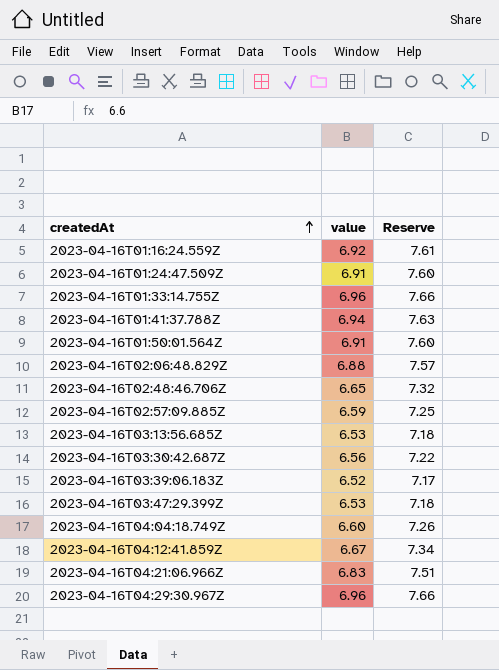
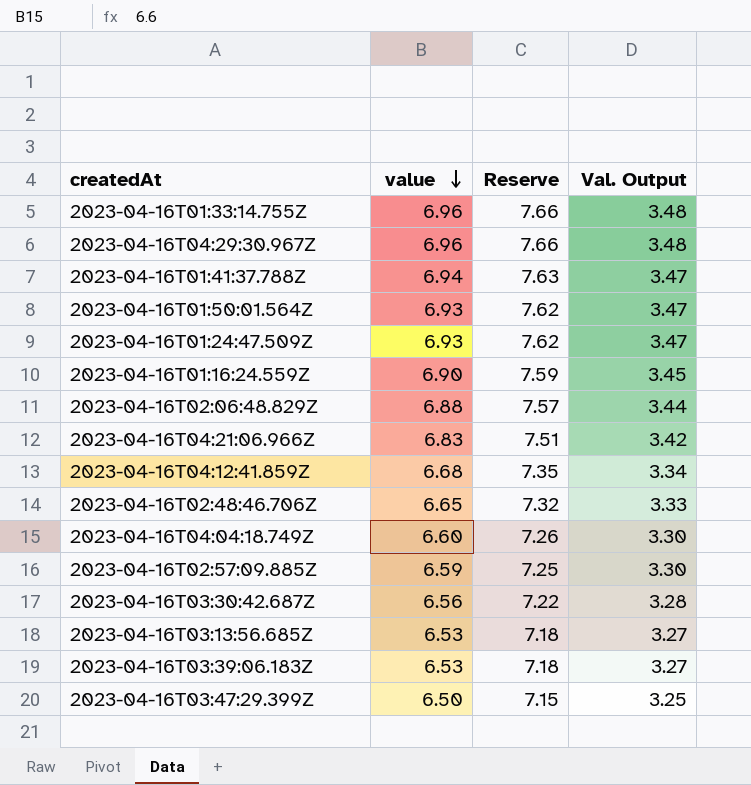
row order: createdAt ascending -> value descending
column Val. Output | formula: none -> [value] * 0.5
2023-04-16T01:50:01.564Z | value: 6.91 -> 6.93
2023-04-16T01:50:01.564Z | Reserve: 7.60 -> 7.62
2023-04-16T01:24:47.509Z | value: 6.91 -> 6.93
2023-04-16T01:24:47.509Z | Reserve: 7.60 -> 7.62
2023-04-16T01:16:24.559Z | value: 6.92 -> 6.90
2023-04-16T01:16:24.559Z | Reserve: 7.61 -> 7.59
2023-04-16T04:12:41.859Z | value: 6.67 -> 6.68
2023-04-16T04:12:41.859Z | Reserve: 7.34 -> 7.35
2023-04-16T03:39:06.183Z | value: 6.52 -> 6.53
2023-04-16T03:39:06.183Z | Reserve: 7.17 -> 7.18
2023-04-16T03:47:29.399Z | value: 6.53 -> 6.50
2023-04-16T03:47:29.399Z | Reserve: 7.18 -> 7.15

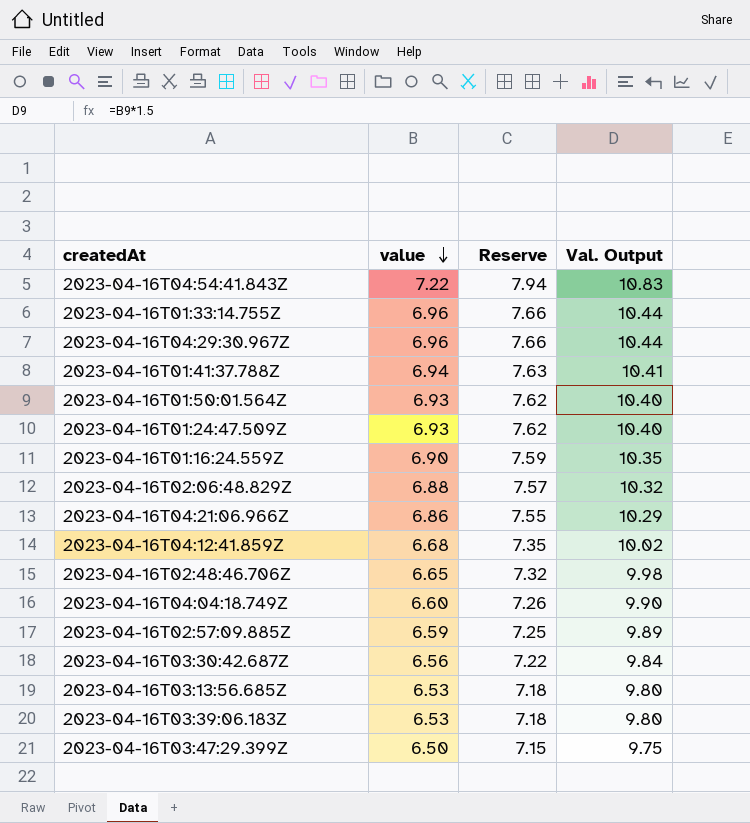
column Val. Output | formula: [value] * 0.5 -> [value] * 1.5
row 2023-04-16T04:54:41.843Z: none -> 7.22 | 7.94 | 10.83
2023-04-16T04:21:06.966Z | value: 6.83 -> 6.86
2023-04-16T04:21:06.966Z | Reserve: 7.51 -> 7.55

